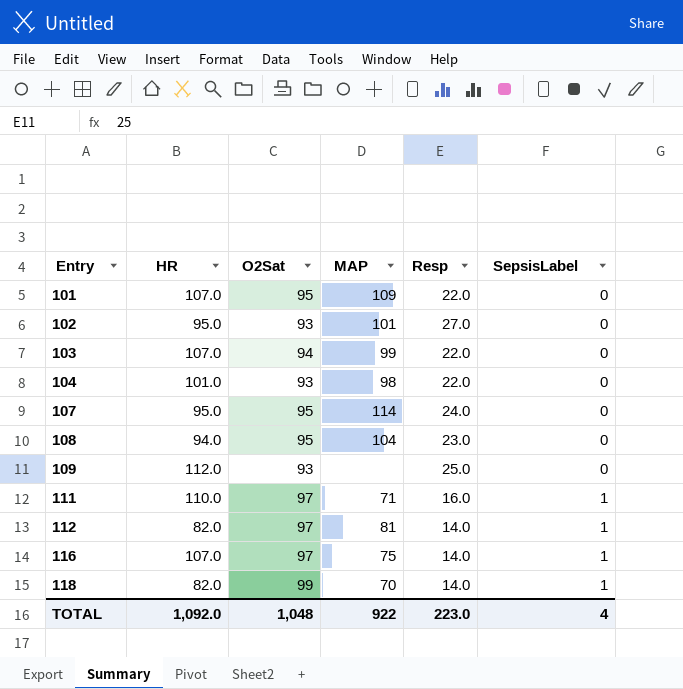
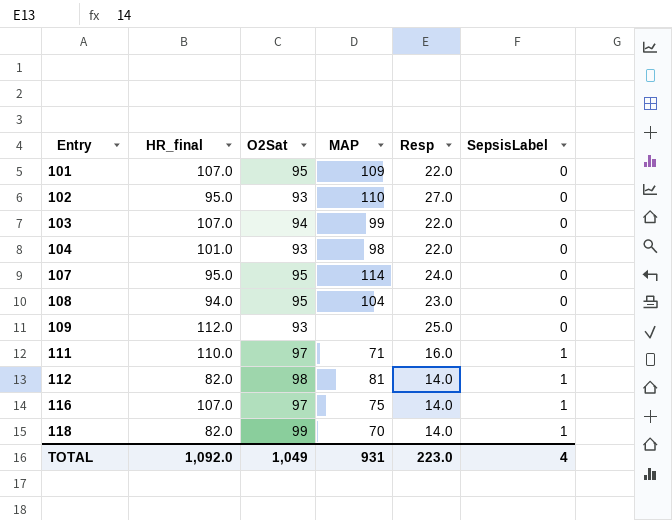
column name: HR -> HR_final
102 | MAP: 101 -> 110
112 | O2Sat: 97 -> 98
TOTAL | O2Sat: 1,048 -> 1,049
TOTAL | MAP: 922 -> 931

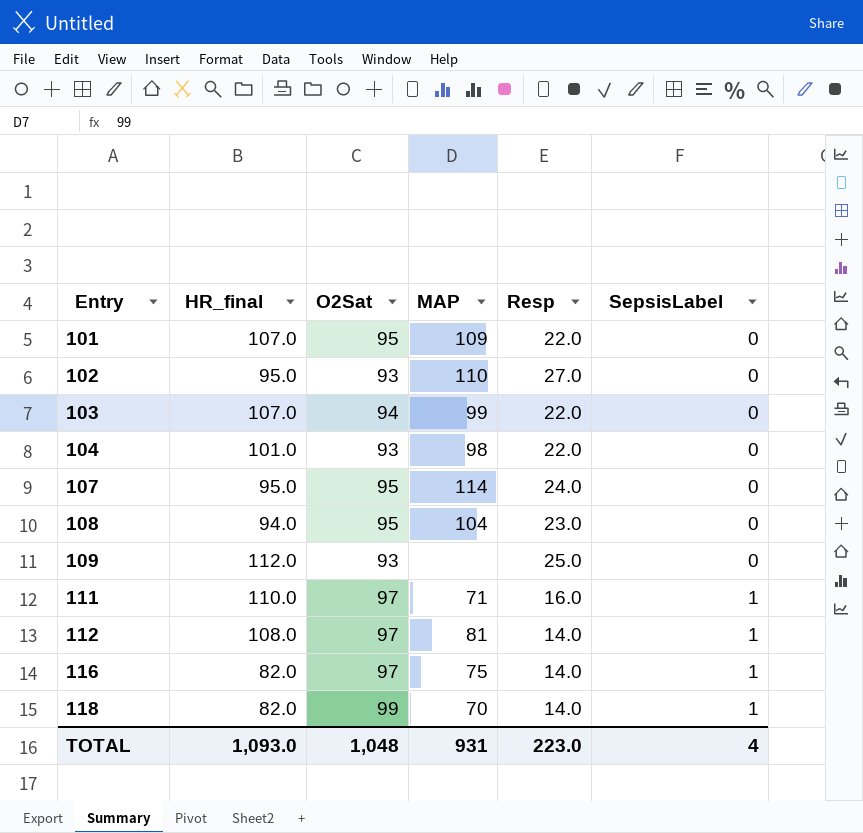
112 | HR_final: 82.0 -> 108.0
112 | O2Sat: 98 -> 97
116 | HR_final: 107.0 -> 82.0
TOTAL | HR_final: 1,092.0 -> 1,093.0
TOTAL | O2Sat: 1,049 -> 1,048

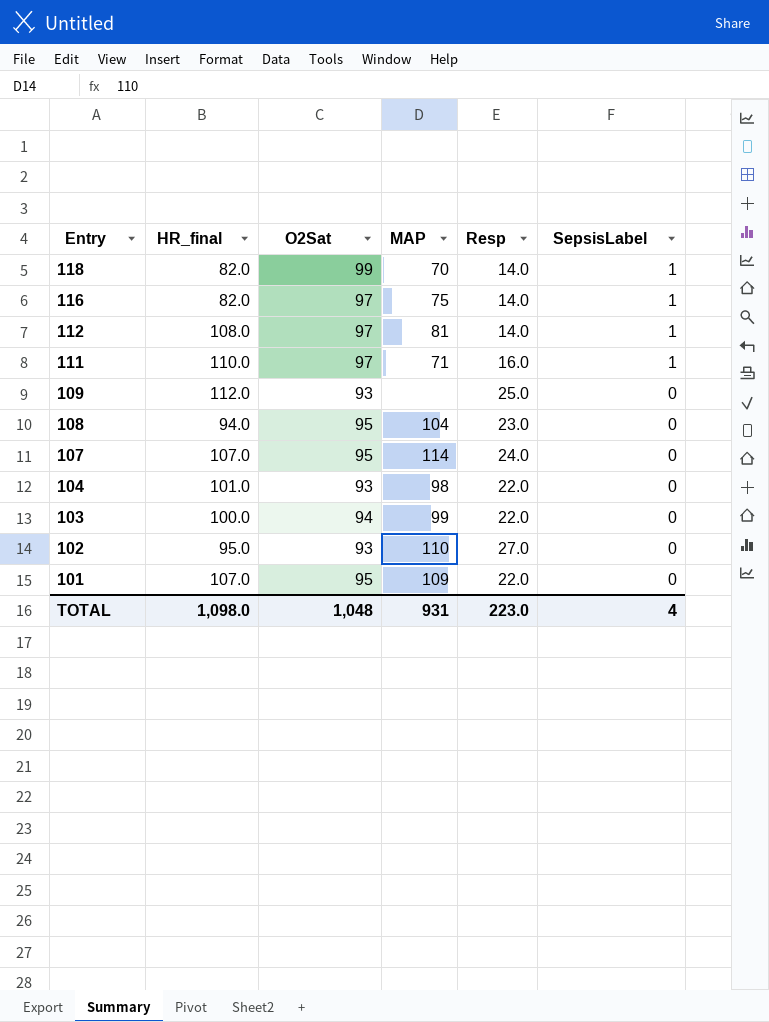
row order: Entry ascending -> Entry descending
107 | HR_final: 95.0 -> 107.0
103 | HR_final: 107.0 -> 100.0
TOTAL | HR_final: 1,093.0 -> 1,098.0

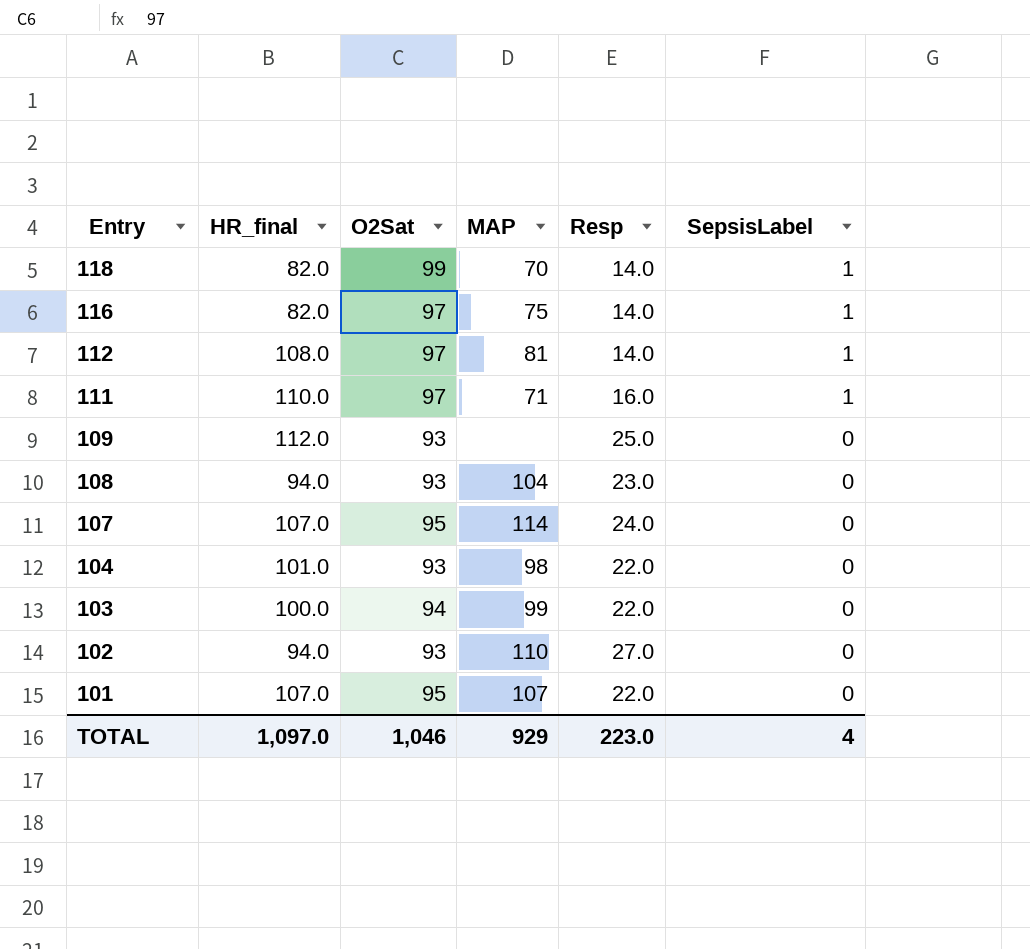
108 | O2Sat: 95 -> 93
102 | HR_final: 95.0 -> 94.0
101 | MAP: 109 -> 107
TOTAL | HR_final: 1,098.0 -> 1,097.0
TOTAL | O2Sat: 1,048 -> 1,046
TOTAL | MAP: 931 -> 929

